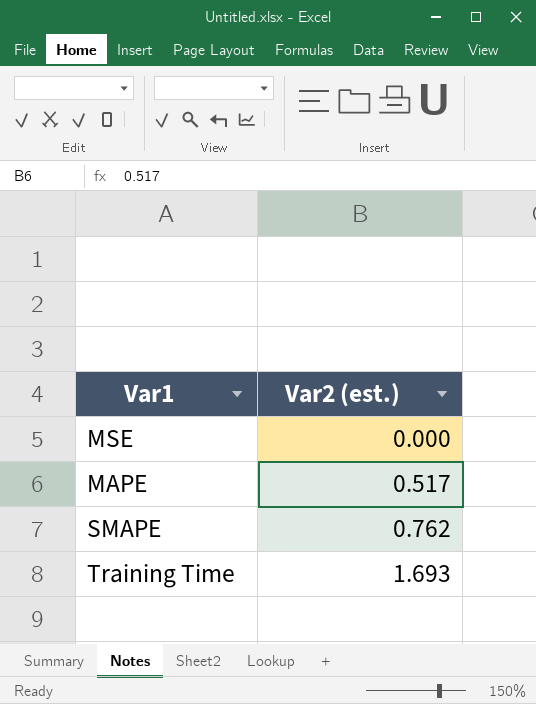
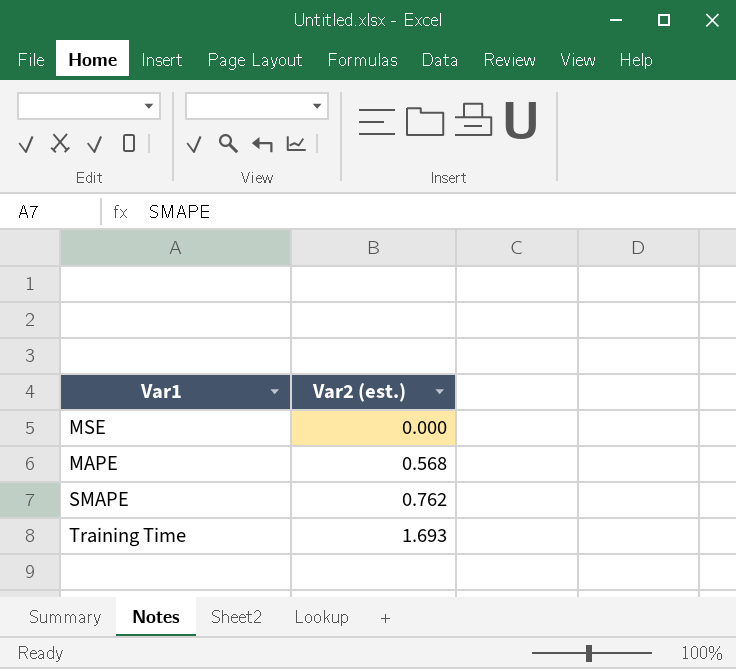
MAPE | Var2 (est.): 0.517 -> 0.568

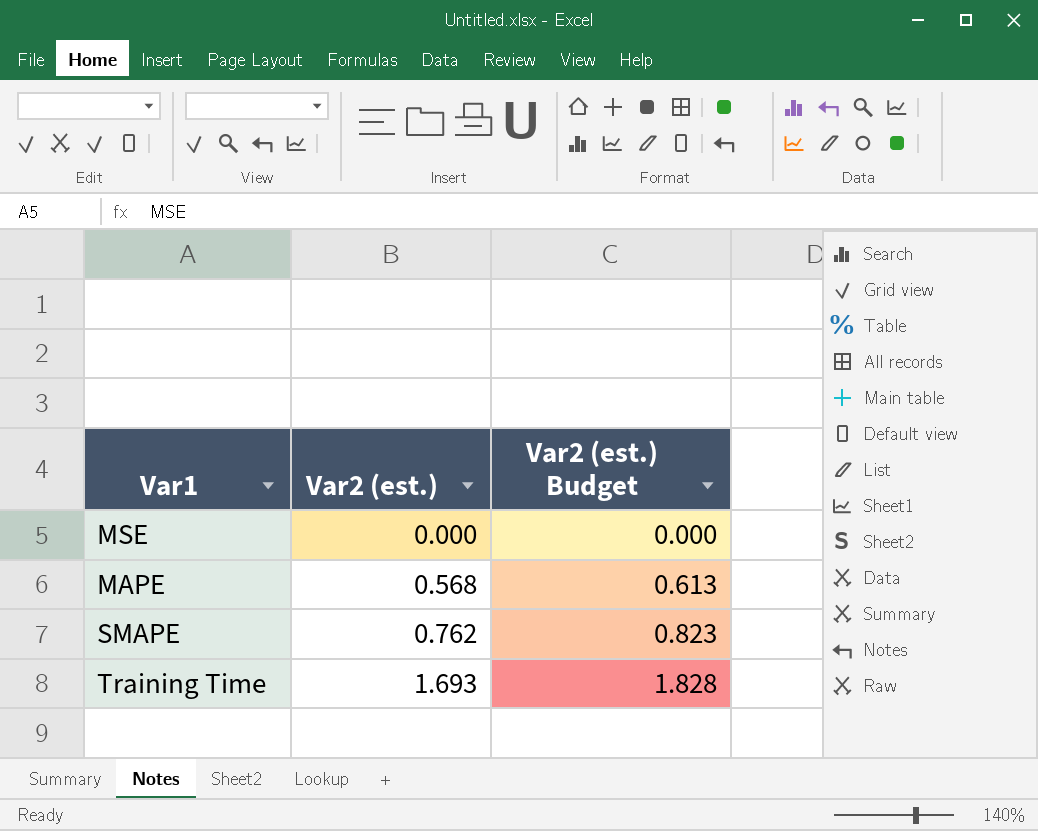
column Var2 (est.) Budget | formula: none -> [Var2 (est.)] * 1.08

